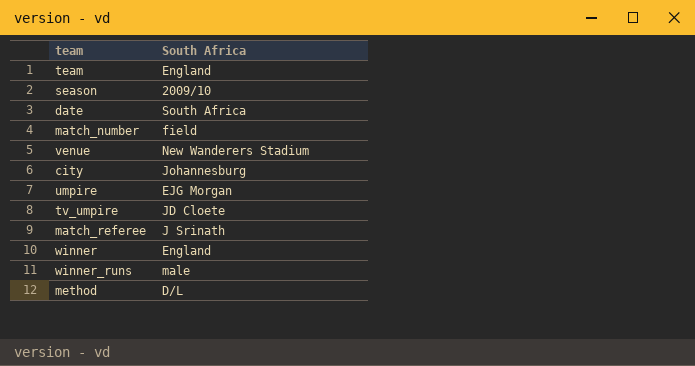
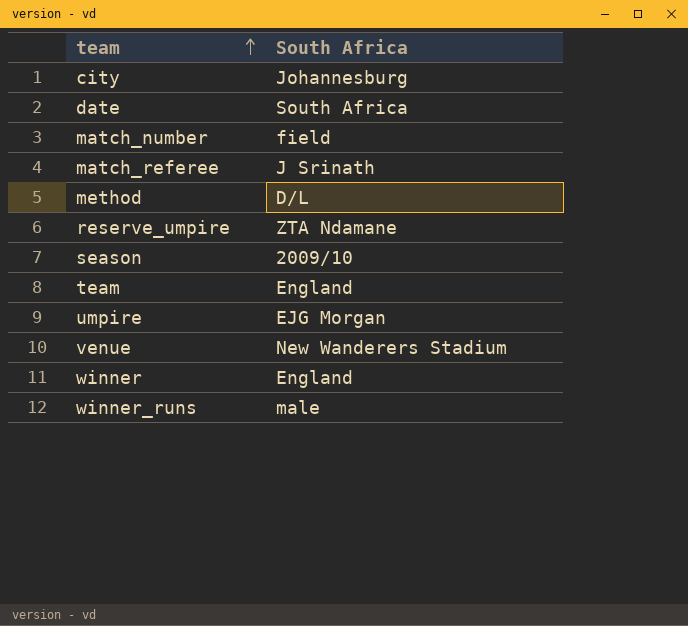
row order: none -> team ascending
row tv_umpire: JD Cloete -> none
row reserve_umpire: none -> ZTA Ndamane

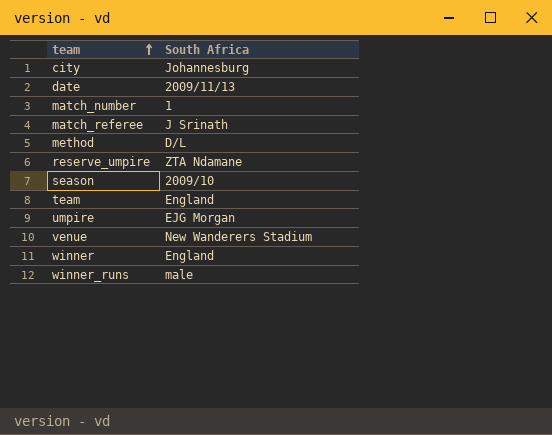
date | South Africa: South Africa -> 2009/11/13
match_number | South Africa: field -> 1

